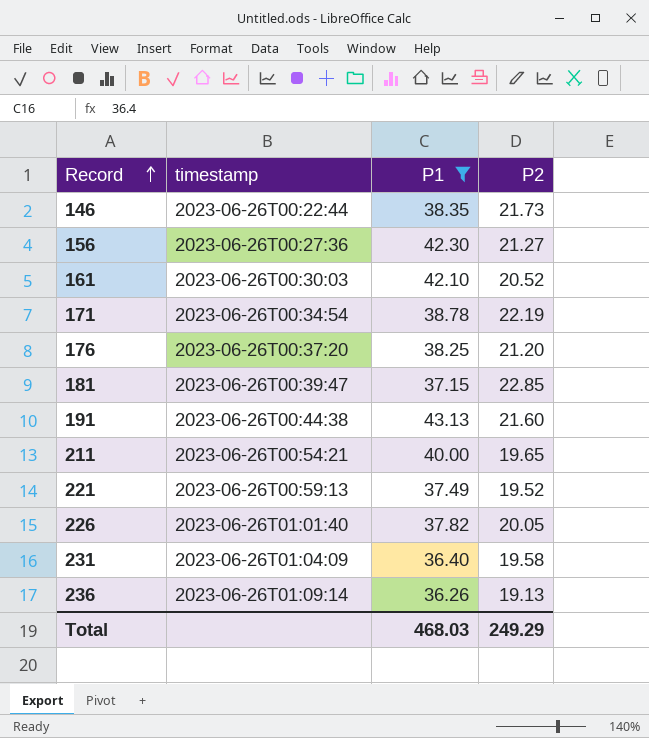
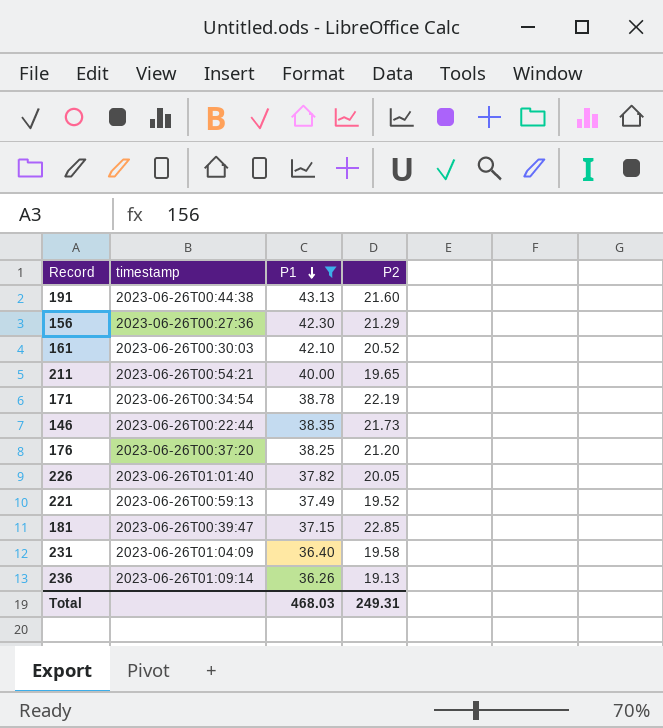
row order: Record ascending -> P1 descending
156 | P2: 21.27 -> 21.29
Total | P2: 249.29 -> 249.31

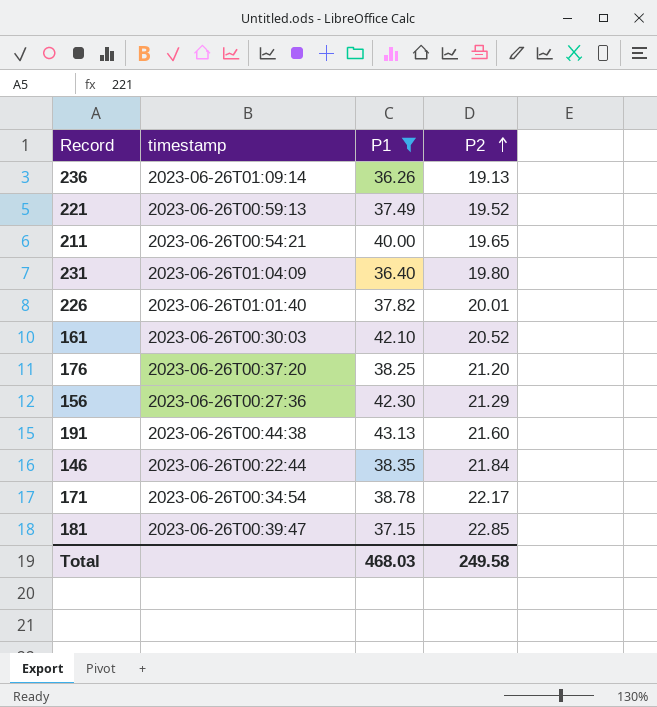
row order: P1 descending -> P2 ascending
231 | P2: 19.58 -> 19.80
226 | P2: 20.05 -> 20.01
146 | P2: 21.73 -> 21.84
171 | P2: 22.19 -> 22.17
Total | P2: 249.31 -> 249.58

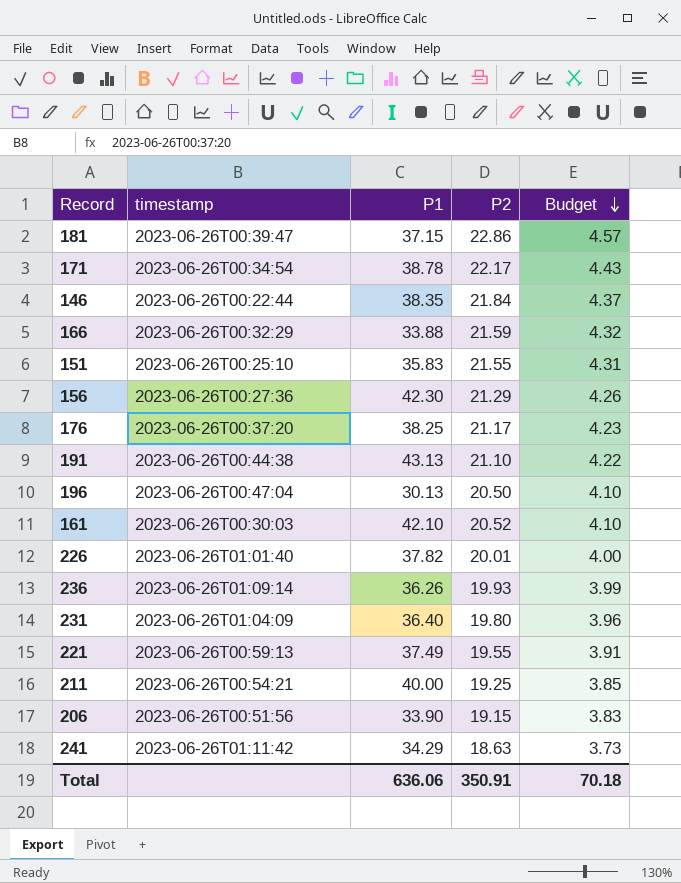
filter: P1 >= 36.26 -> none
row order: P2 ascending -> Budget descending
column Budget | formula: none -> [P2] * 0.2
181 | P2: 22.85 -> 22.86
176 | P2: 21.20 -> 21.17
191 | P2: 21.60 -> 21.10
236 | P2: 19.13 -> 19.93
221 | P2: 19.52 -> 19.55
211 | P2: 19.65 -> 19.25
Total | P1: 468.03 -> 636.06
Total | P2: 249.58 -> 350.91

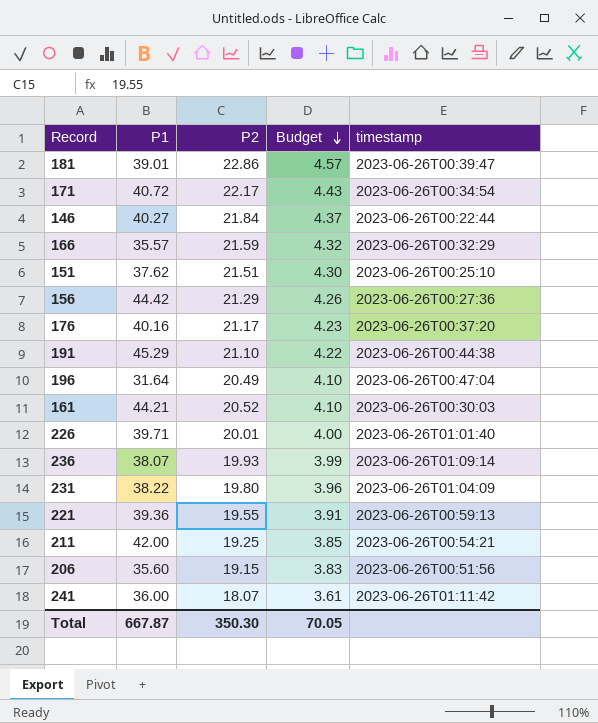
column timestamp | position: 2 -> 5
181 | P1: 37.15 -> 39.01
171 | P1: 38.78 -> 40.72
146 | P1: 38.35 -> 40.27
166 | P1: 33.88 -> 35.57
151 | P1: 35.83 -> 37.62
151 | P2: 21.55 -> 21.51
151 | Budget: 4.31 -> 4.30
156 | P1: 42.30 -> 44.42
176 | P1: 38.25 -> 40.16
191 | P1: 43.13 -> 45.29
196 | P1: 30.13 -> 31.64
196 | P2: 20.50 -> 20.49
161 | P1: 42.10 -> 44.21
226 | P1: 37.82 -> 39.71
236 | P1: 36.26 -> 38.07
231 | P1: 36.40 -> 38.22
221 | P1: 37.49 -> 39.36
211 | P1: 40.00 -> 42.00
206 | P1: 33.90 -> 35.60
241 | P1: 34.29 -> 36.00
241 | P2: 18.63 -> 18.07
241 | Budget: 3.73 -> 3.61
Total | P1: 636.06 -> 667.87
Total | P2: 350.91 -> 350.30
Total | Budget: 70.18 -> 70.05

